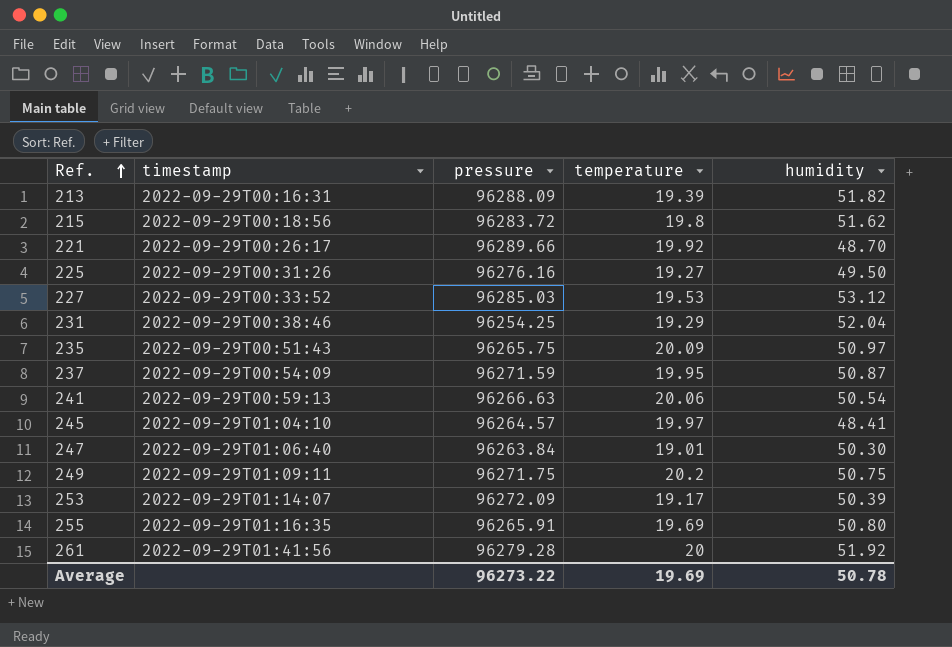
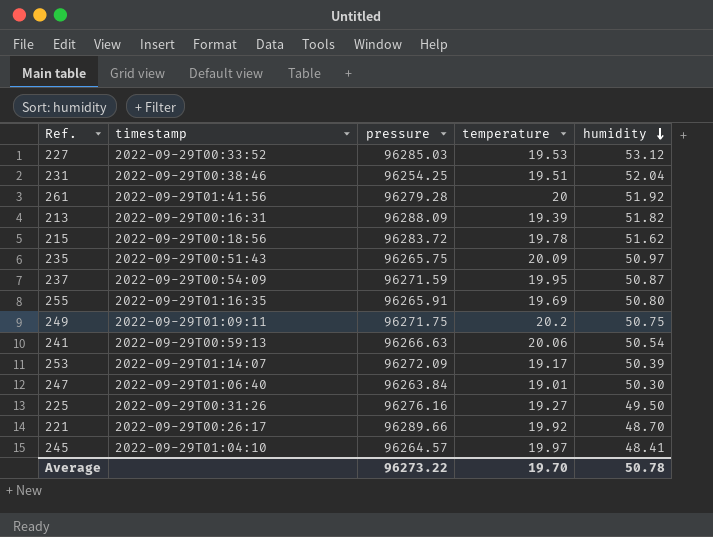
row order: Ref. ascending -> humidity descending
231 | temperature: 19.29 -> 19.51
215 | temperature: 19.8 -> 19.78
Average | temperature: 19.69 -> 19.70

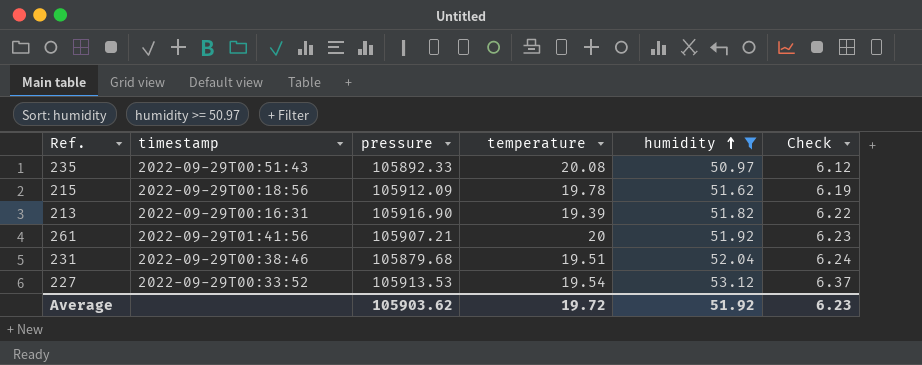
filter: none -> humidity >= 50.97
row order: humidity descending -> humidity ascending
column Check | formula: none -> [humidity] * 0.12
235 | pressure: 96265.75 -> 105892.33
235 | temperature: 20.09 -> 20.08
215 | pressure: 96283.72 -> 105912.09
213 | pressure: 96288.09 -> 105916.90
261 | pressure: 96279.28 -> 105907.21
231 | pressure: 96254.25 -> 105879.68
227 | pressure: 96285.03 -> 105913.53
227 | temperature: 19.53 -> 19.54
Average | pressure: 96273.22 -> 105903.62
Average | temperature: 19.70 -> 19.72
Average | humidity: 50.78 -> 51.92

